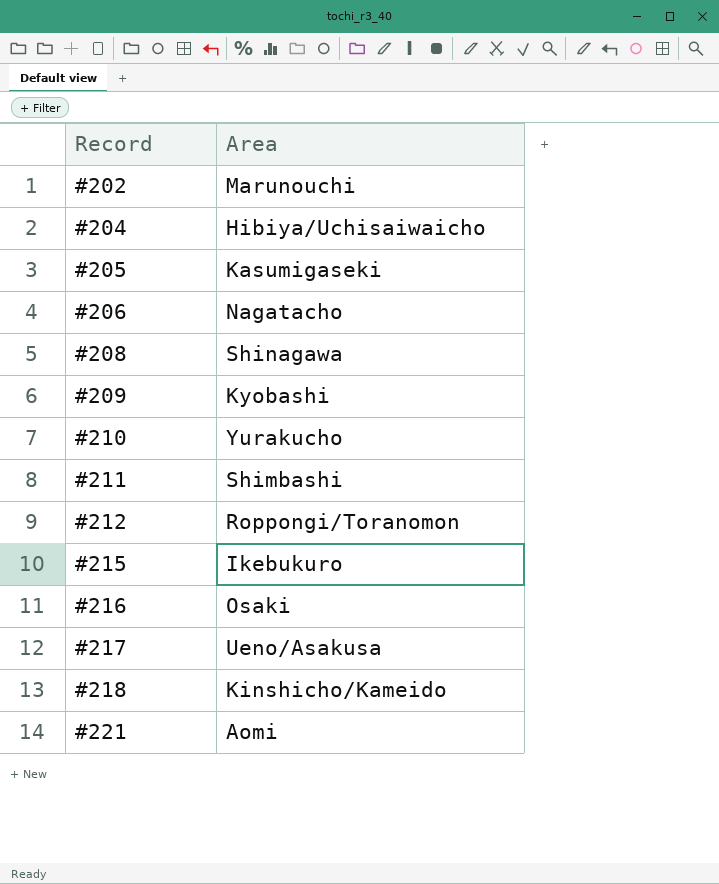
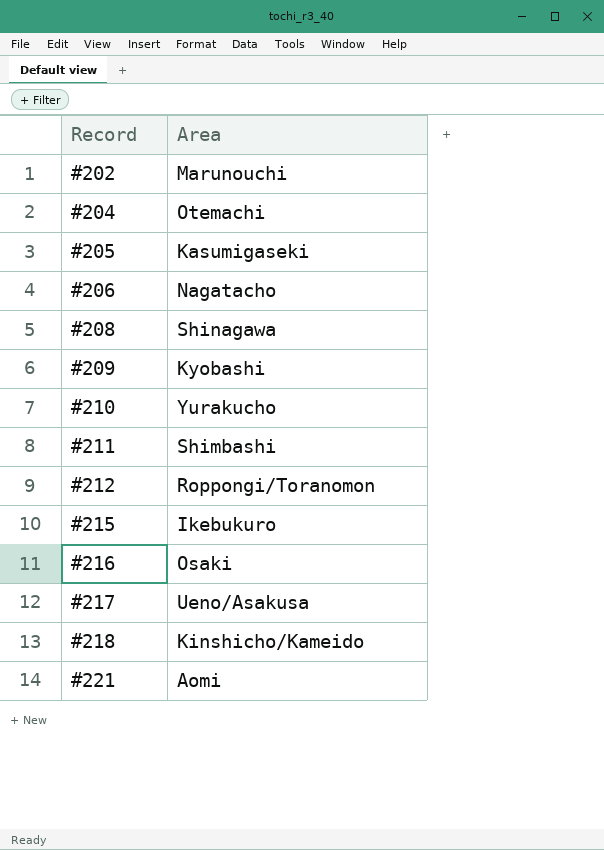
#204 | Area: Hibiya/Uchisaiwaicho -> Otemachi

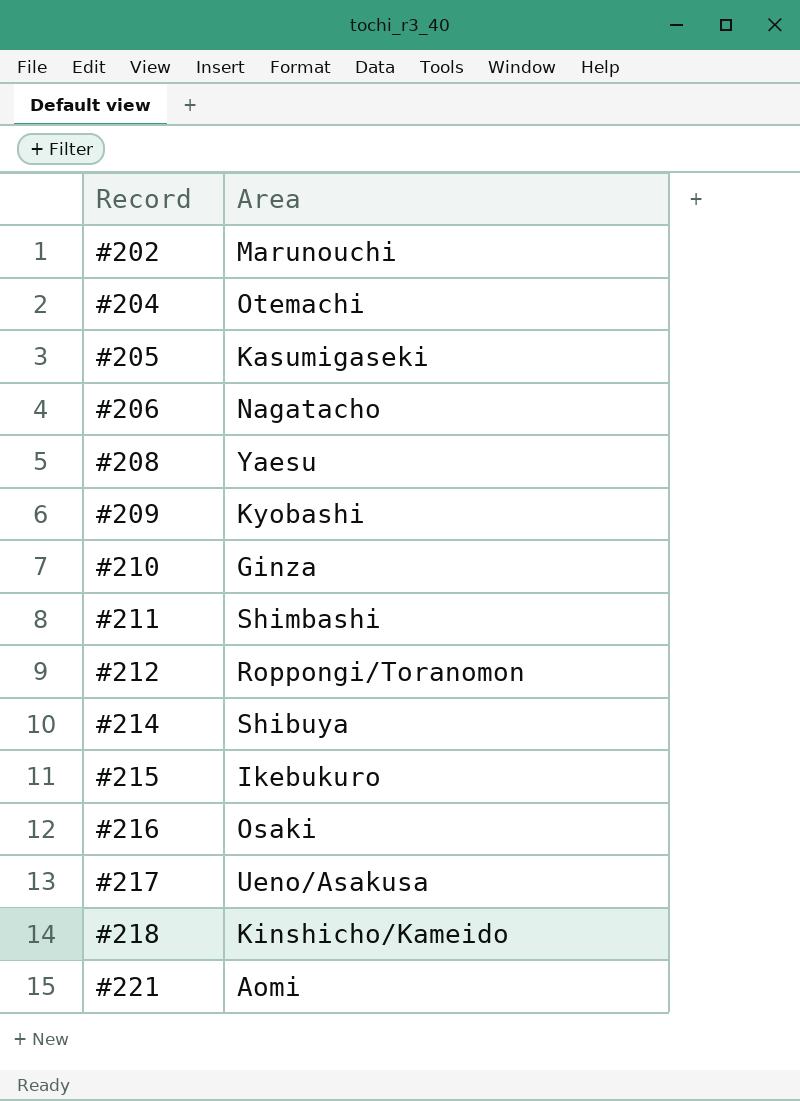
#208 | Area: Shinagawa -> Yaesu
#210 | Area: Yurakucho -> Ginza
row #214: none -> Shibuya

